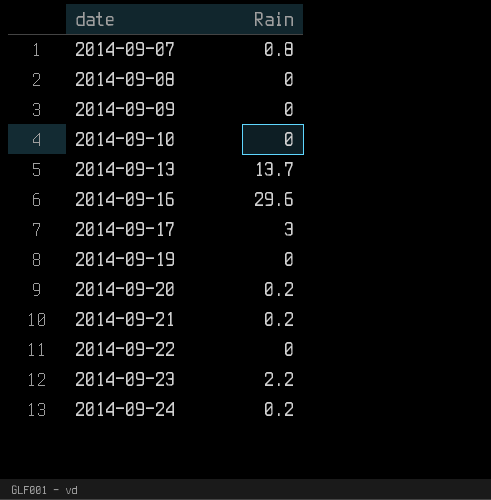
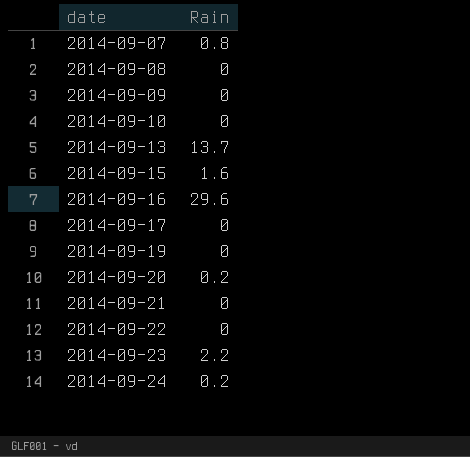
row 2014-09-15: none -> 1.6
2014-09-17 | Rain: 3 -> 0
2014-09-21 | Rain: 0.2 -> 0

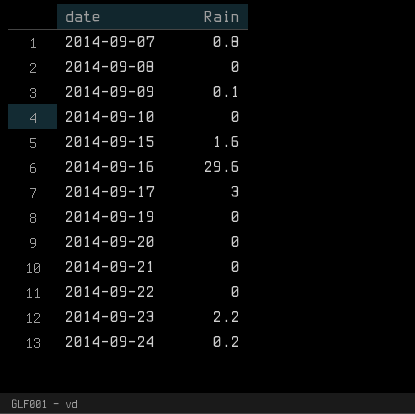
row 2014-09-13: 13.7 -> none
2014-09-09 | Rain: 0 -> 0.1
2014-09-17 | Rain: 0 -> 3
2014-09-20 | Rain: 0.2 -> 0

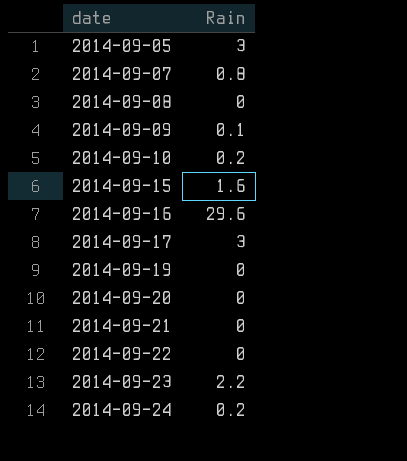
row 2014-09-05: none -> 3
2014-09-10 | Rain: 0 -> 0.2

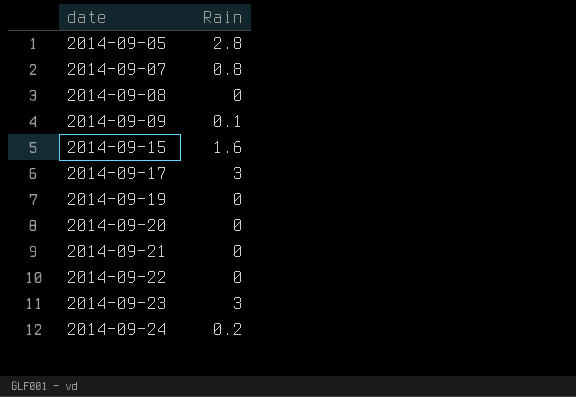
row 2014-09-10: 0.2 -> none
row 2014-09-16: 29.6 -> none
2014-09-05 | Rain: 3 -> 2.8
2014-09-23 | Rain: 2.2 -> 3

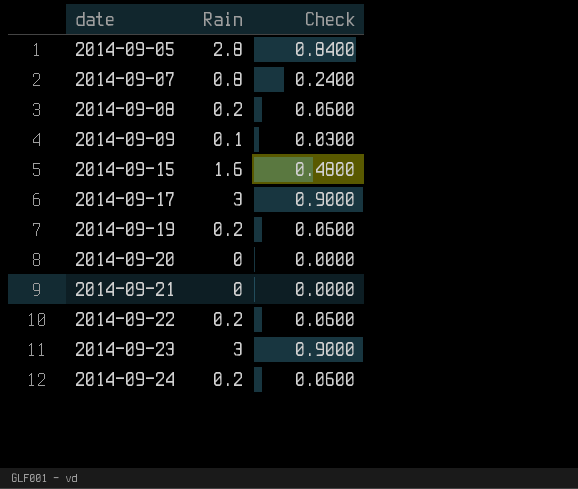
column Check | formula: none -> [Rain] * 0.3
2014-09-08 | Rain: 0 -> 0.2
2014-09-19 | Rain: 0 -> 0.2
2014-09-22 | Rain: 0 -> 0.2

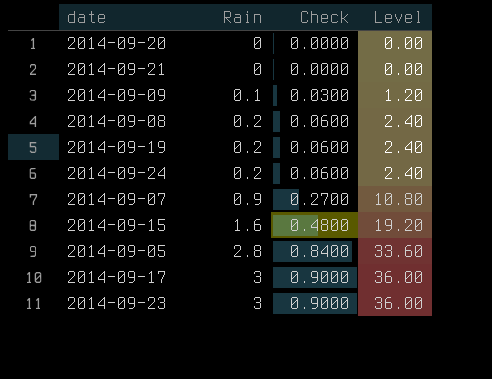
row order: date ascending -> Rain ascending
column Level | formula: none -> [Rain] * 12
row 2014-09-22: 0.2 | 0.0600 -> none
2014-09-07 | Rain: 0.8 -> 0.9
2014-09-07 | Check: 0.2400 -> 0.2700

